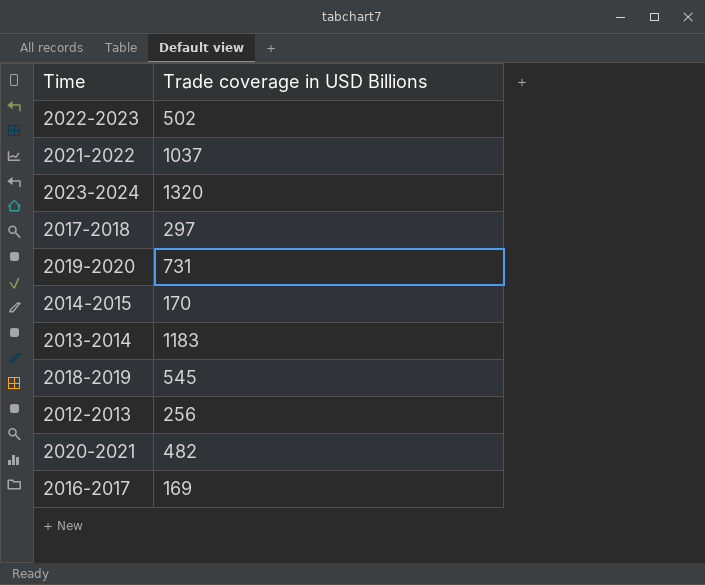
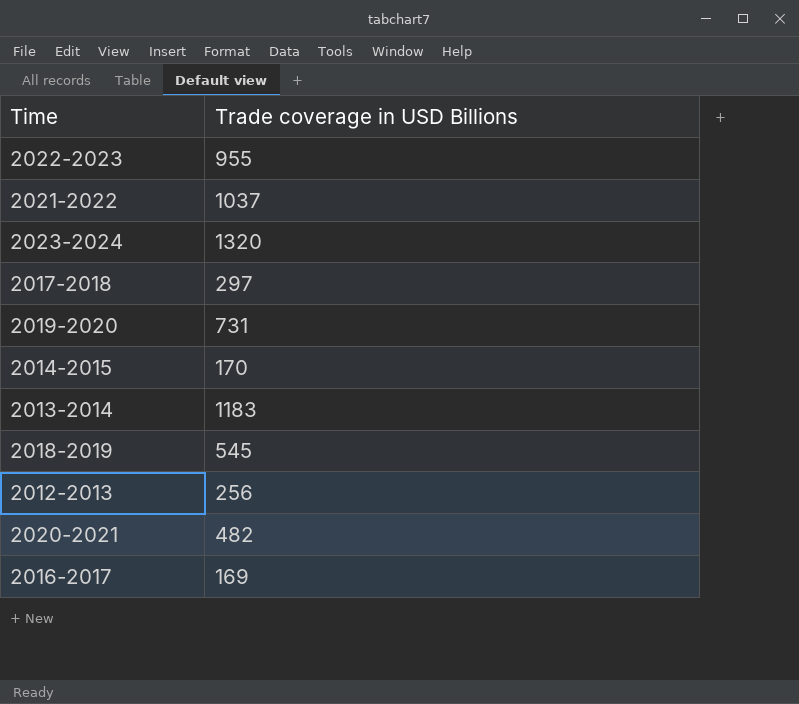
2022-2023 | Trade coverage in USD Billions: 502 -> 955

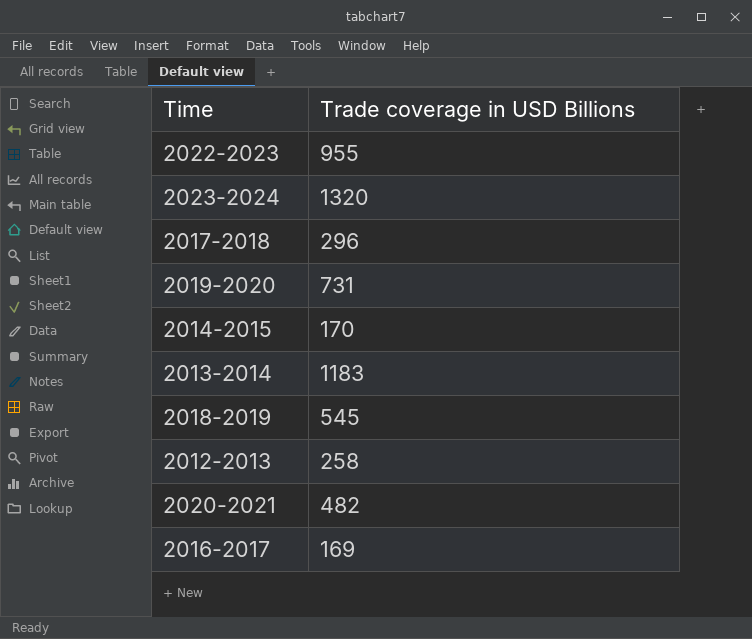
row 2021-2022: 1037 -> none
2017-2018 | Trade coverage in USD Billions: 297 -> 296
2012-2013 | Trade coverage in USD Billions: 256 -> 258

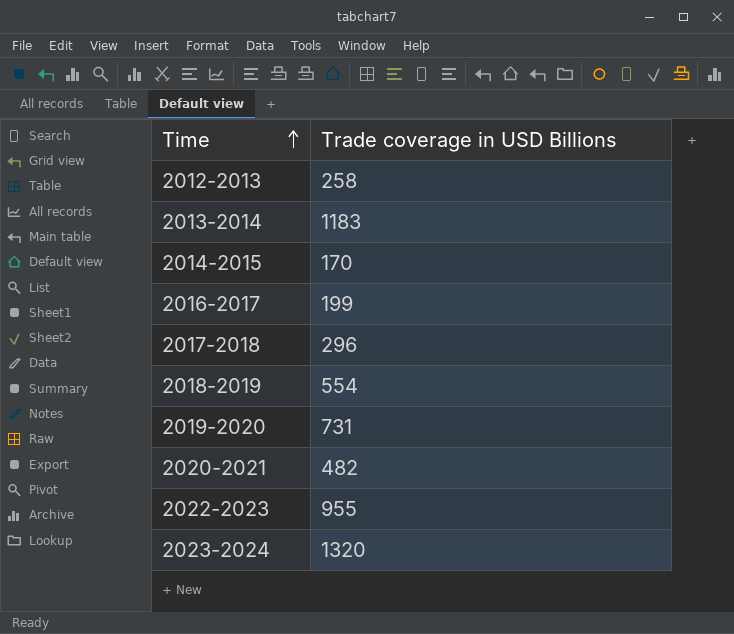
row order: none -> Time ascending
2016-2017 | Trade coverage in USD Billions: 169 -> 199
2018-2019 | Trade coverage in USD Billions: 545 -> 554

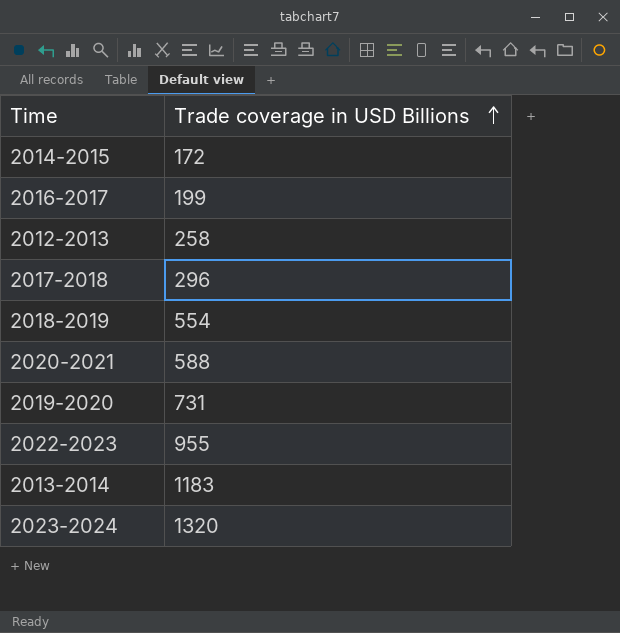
row order: Time ascending -> Trade coverage in USD Billions ascending
2014-2015 | Trade coverage in USD Billions: 170 -> 172
2020-2021 | Trade coverage in USD Billions: 482 -> 588

